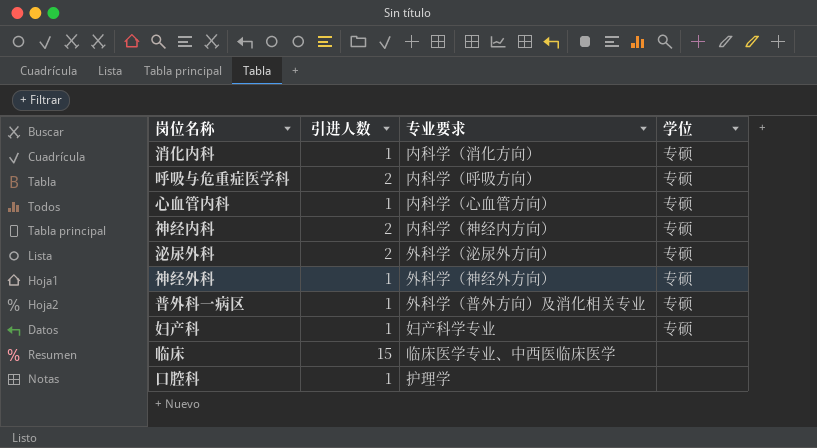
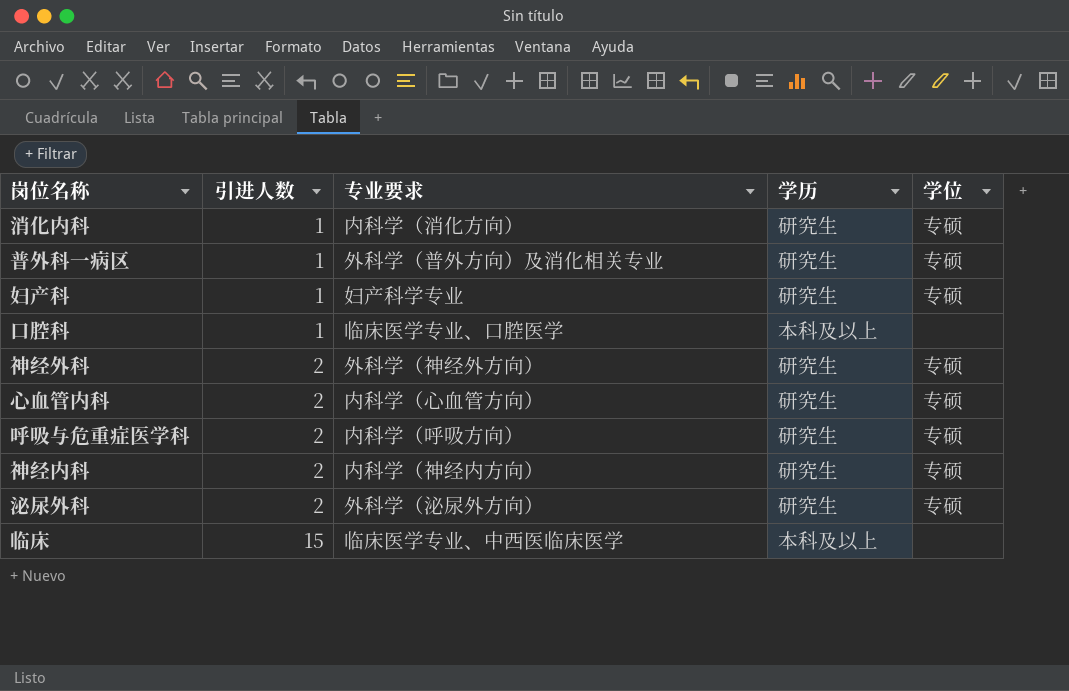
row order: none -> 引进人数 ascending
column 学历 | position: none -> 4
口腔科 | 专业要求: 护理学 -> 临床医学专业、口腔医学
神经外科 | 引进人数: 1 -> 2
心血管内科 | 引进人数: 1 -> 2

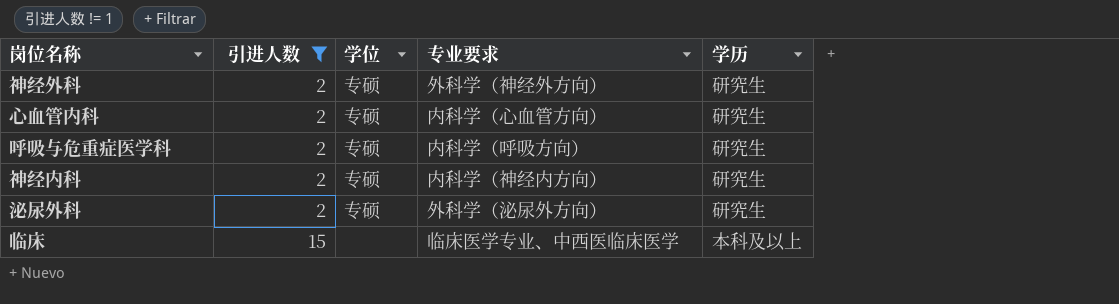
filter: none -> 引进人数 != 1
column 学位 | position: 5 -> 3

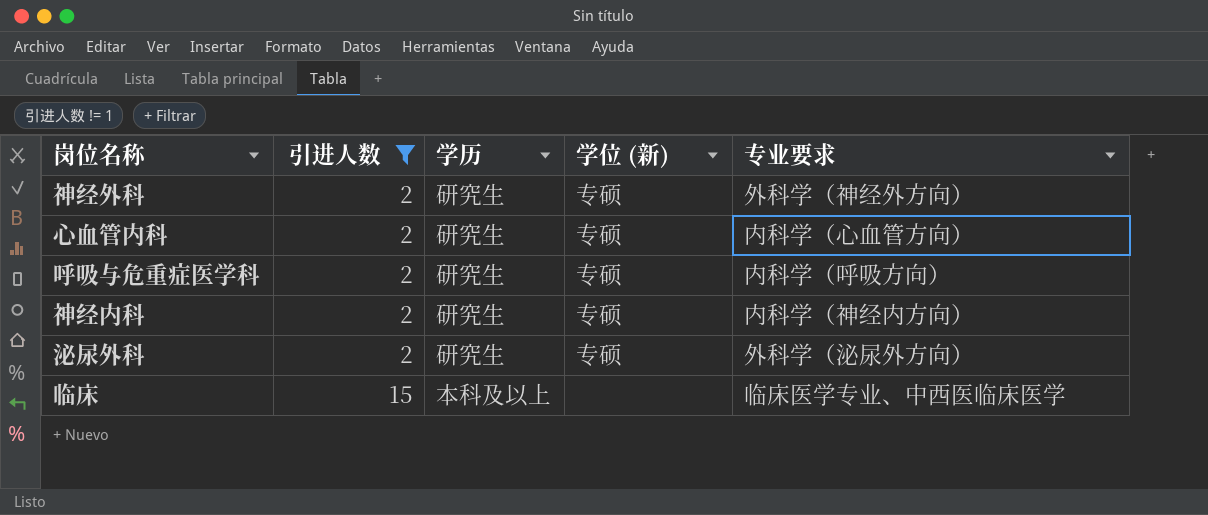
column 学历 | position: 5 -> 3
column name: 学位 -> 学位 (新)

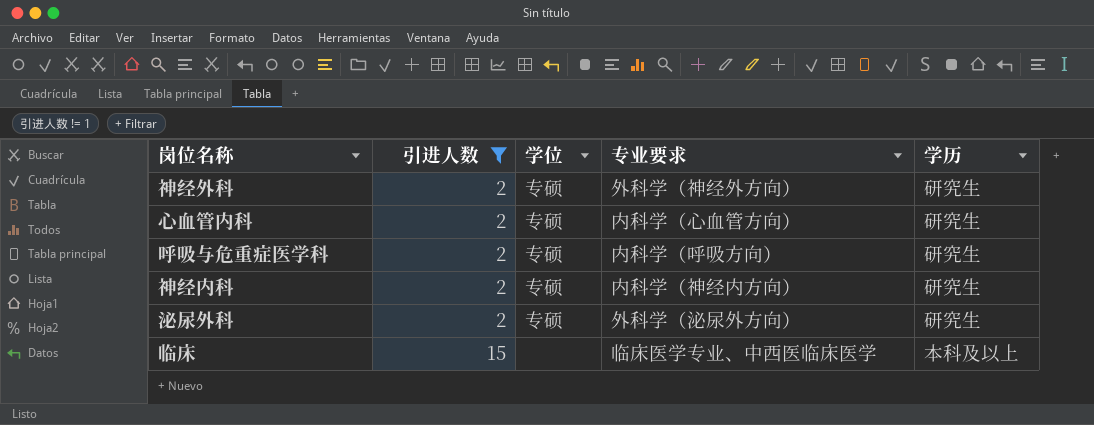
column name: 学位 (新) -> 学位
column 学历 | position: 3 -> 5

